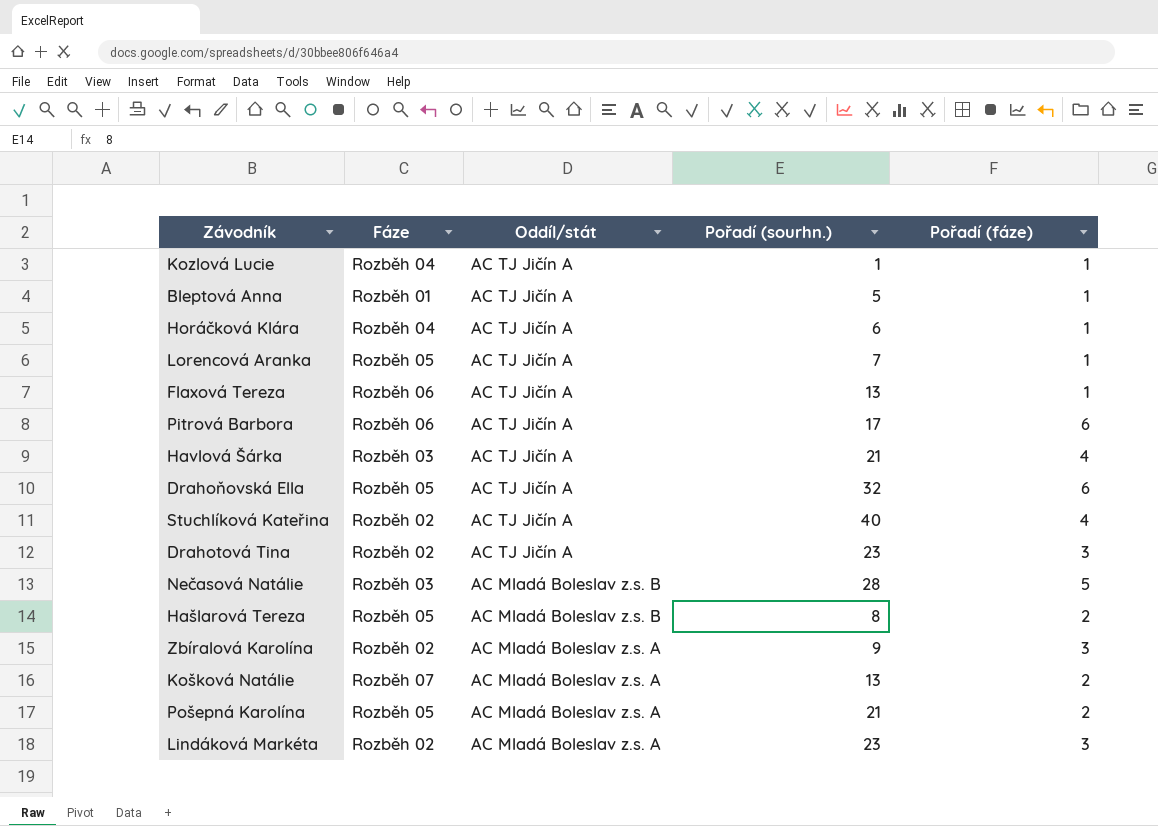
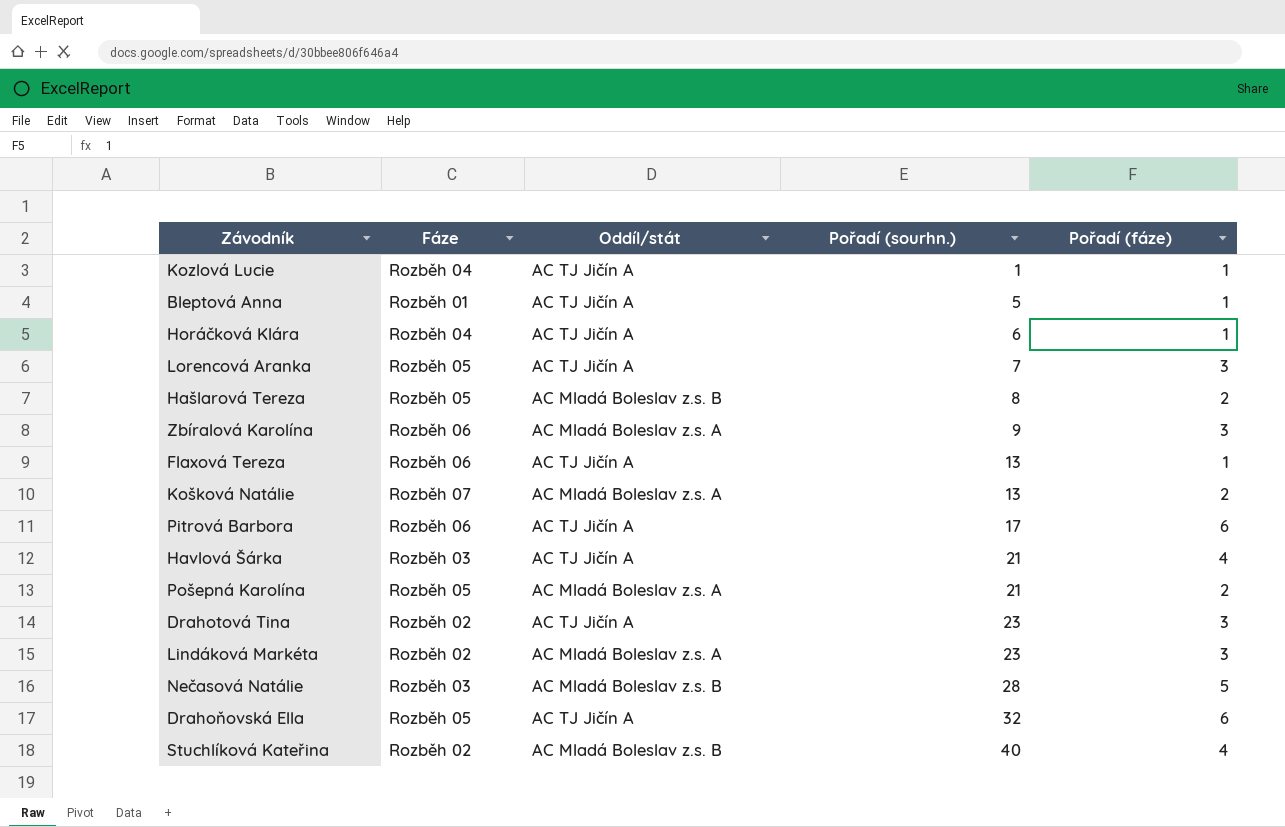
row order: Oddíl/stát descending -> Pořadí (sourhn.) ascending
Lorencová Aranka | Pořadí (fáze): 1 -> 3
Zbíralová Karolína | Fáze: Rozběh 02 -> Rozběh 06
Stuchlíková Kateřina | Oddíl/stát: AC TJ Jičín A -> AC Mladá Boleslav z.s. B

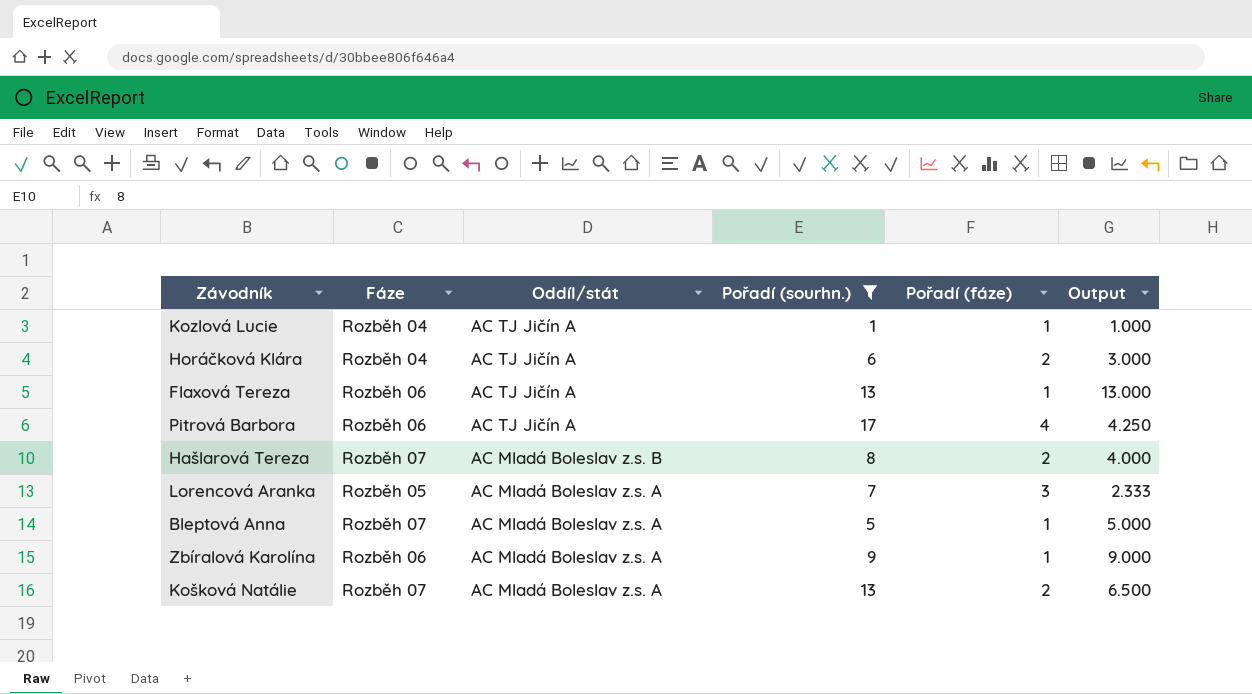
filter: none -> Pořadí (sourhn.) <= 17
row order: Pořadí (sourhn.) ascending -> Oddíl/stát descending
column Output | formula: none -> [Pořadí (sourhn.)] / [Pořadí (fáze)]
Horáčková Klára | Pořadí (fáze): 1 -> 2
Pitrová Barbora | Pořadí (fáze): 6 -> 4
Hašlarová Tereza | Fáze: Rozběh 05 -> Rozběh 07
Lorencová Aranka | Oddíl/stát: AC TJ Jičín A -> AC Mladá Boleslav z.s. A
Bleptová Anna | Fáze: Rozběh 01 -> Rozběh 07
Bleptová Anna | Oddíl/stát: AC TJ Jičín A -> AC Mladá Boleslav z.s. A
Zbíralová Karolína | Pořadí (fáze): 3 -> 1

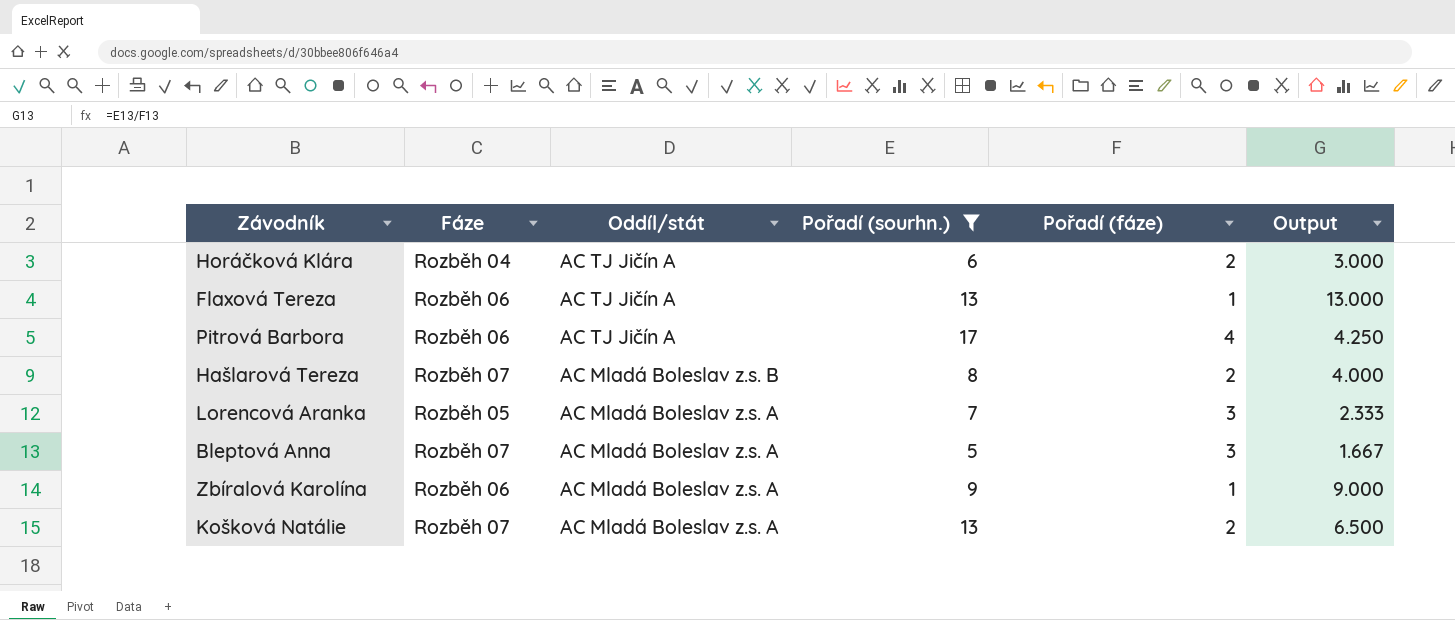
row Kozlová Lucie: Rozběh 04 | AC TJ Jičín A | 1 | 1 | 1.000 -> none
Bleptová Anna | Pořadí (fáze): 1 -> 3
Bleptová Anna | Output: 5.000 -> 1.667

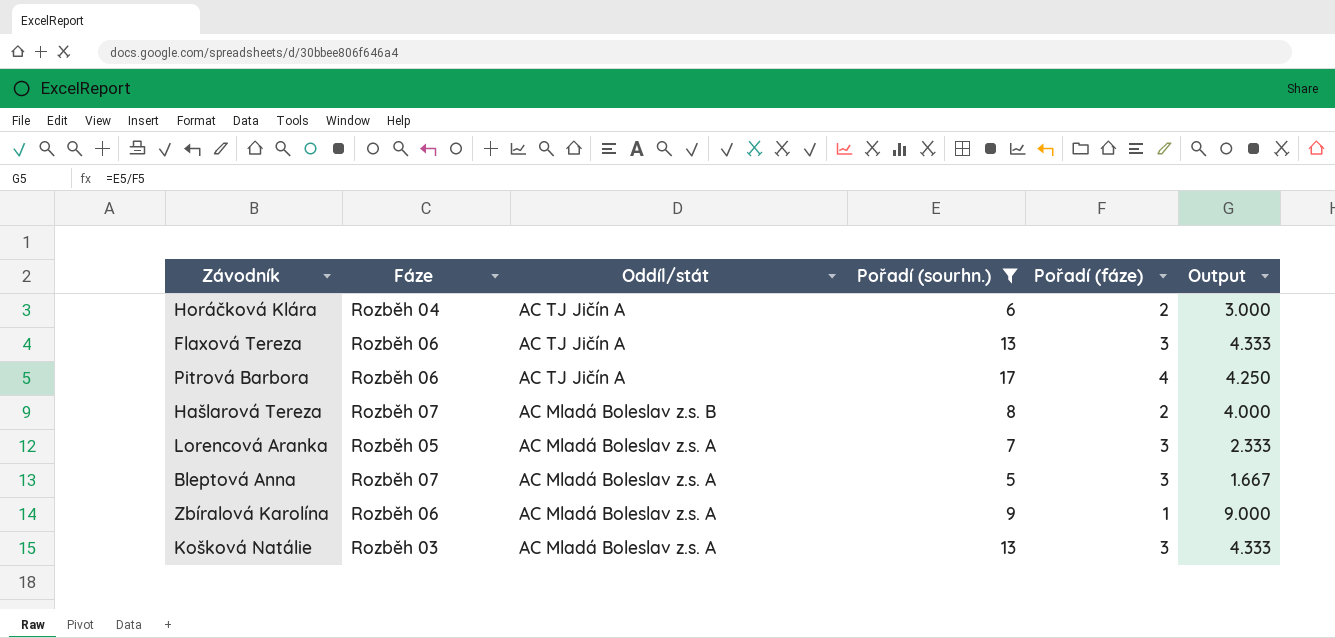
Flaxová Tereza | Pořadí (fáze): 1 -> 3
Flaxová Tereza | Output: 13.000 -> 4.333
Košková Natálie | Fáze: Rozběh 07 -> Rozběh 03
Košková Natálie | Pořadí (fáze): 2 -> 3
Košková Natálie | Output: 6.500 -> 4.333

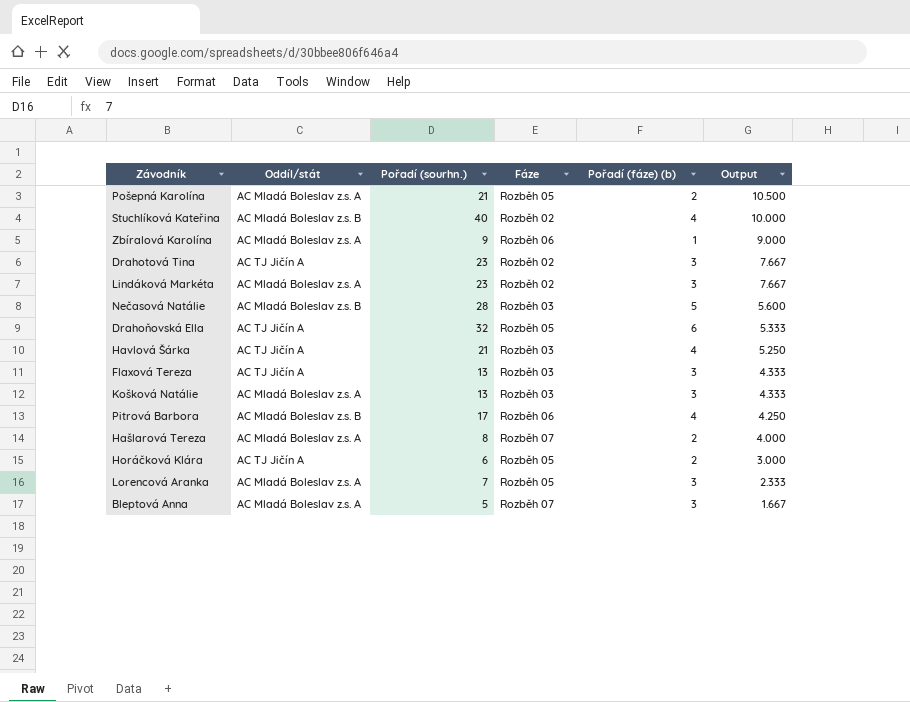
filter: Pořadí (sourhn.) <= 17 -> none
row order: Oddíl/stát descending -> Output descending
column Fáze | position: 2 -> 4
column name: Pořadí (fáze) -> Pořadí (fáze) (b)
Flaxová Tereza | Fáze: Rozběh 06 -> Rozběh 03
Pitrová Barbora | Oddíl/stát: AC TJ Jičín A -> AC Mladá Boleslav z.s. B
Hašlarová Tereza | Oddíl/stát: AC Mladá Boleslav z.s. B -> AC Mladá Boleslav z.s. A
Horáčková Klára | Fáze: Rozběh 04 -> Rozběh 05

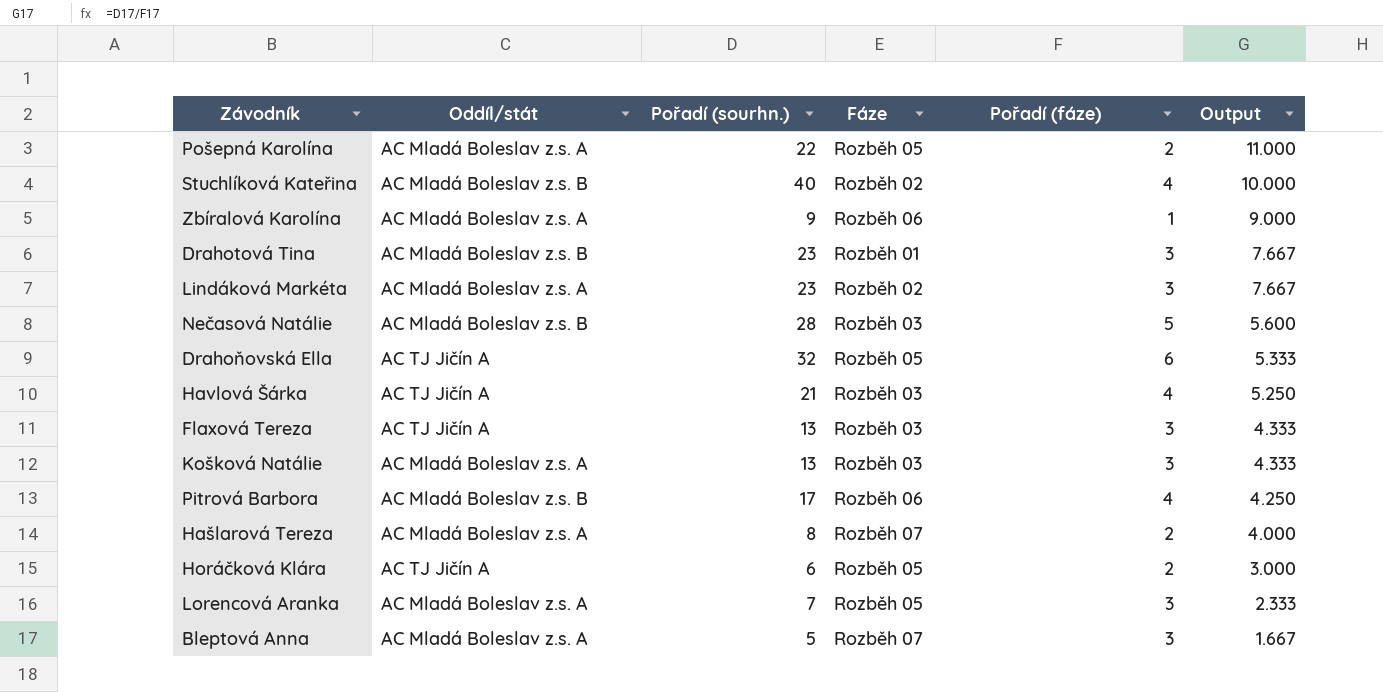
column name: Pořadí (fáze) (b) -> Pořadí (fáze)
Pošepná Karolína | Pořadí (sourhn.): 21 -> 22
Pošepná Karolína | Output: 10.500 -> 11.000
Drahotová Tina | Oddíl/stát: AC TJ Jičín A -> AC Mladá Boleslav z.s. B
Drahotová Tina | Fáze: Rozběh 02 -> Rozběh 01

